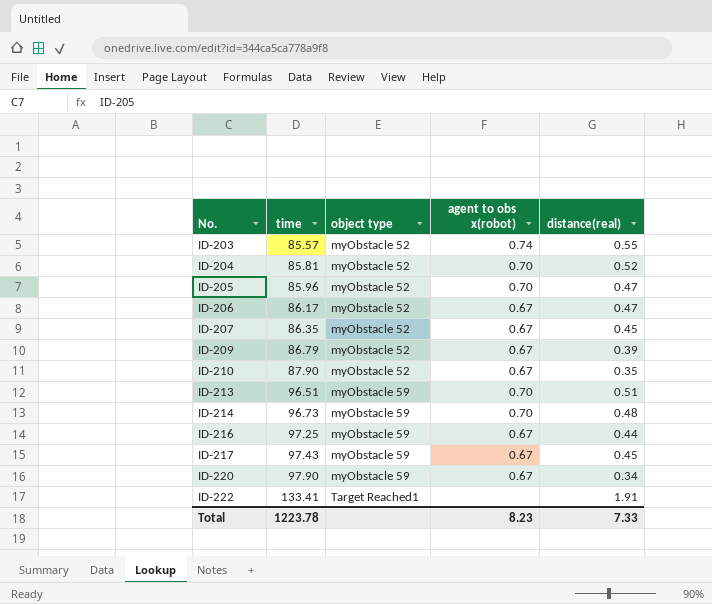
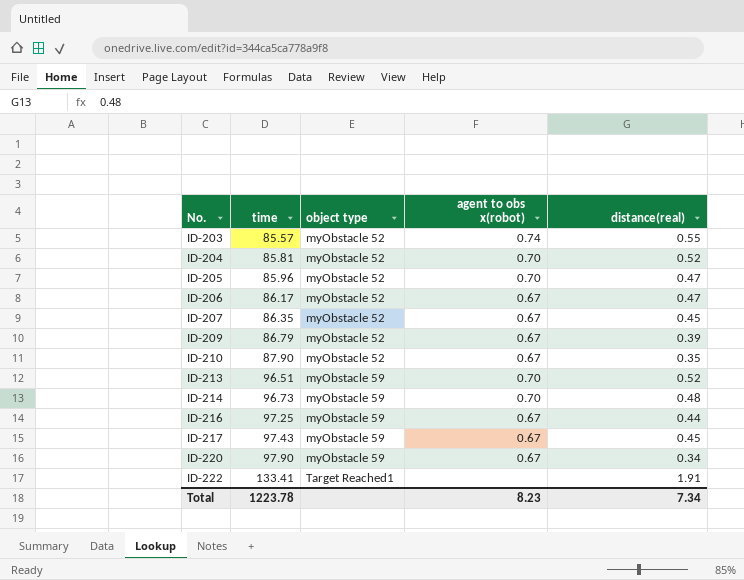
ID-213 | distance(real): 0.51 -> 0.52
Total | distance(real): 7.33 -> 7.34

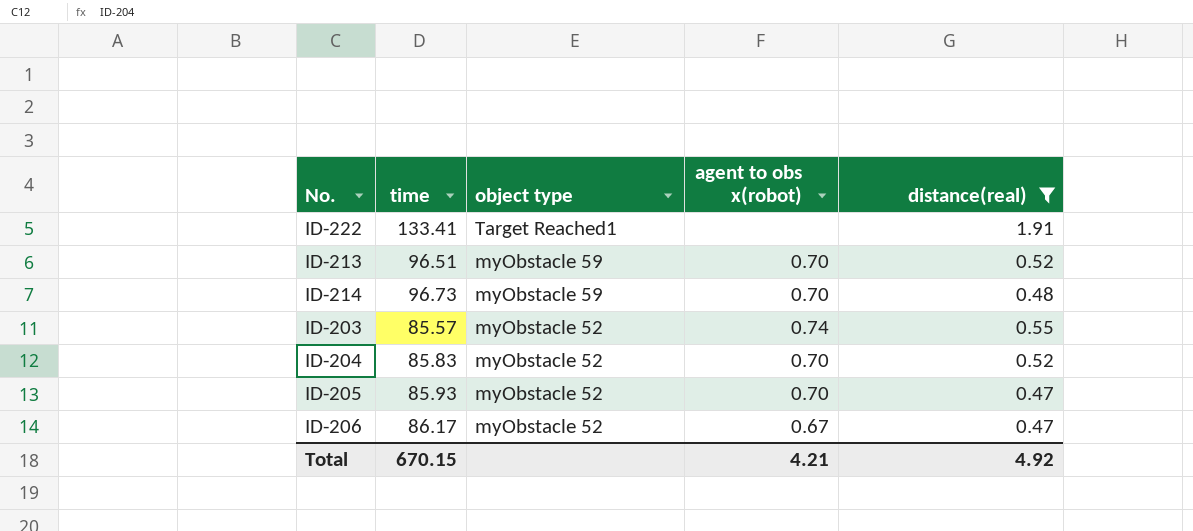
filter: none -> distance(real) >= 0.47
row order: No. ascending -> object type descending
ID-204 | time: 85.81 -> 85.83
ID-205 | time: 85.96 -> 85.93
Total | time: 1223.78 -> 670.15
Total | agent to obs x(robot): 8.23 -> 4.21
Total | distance(real): 7.34 -> 4.92

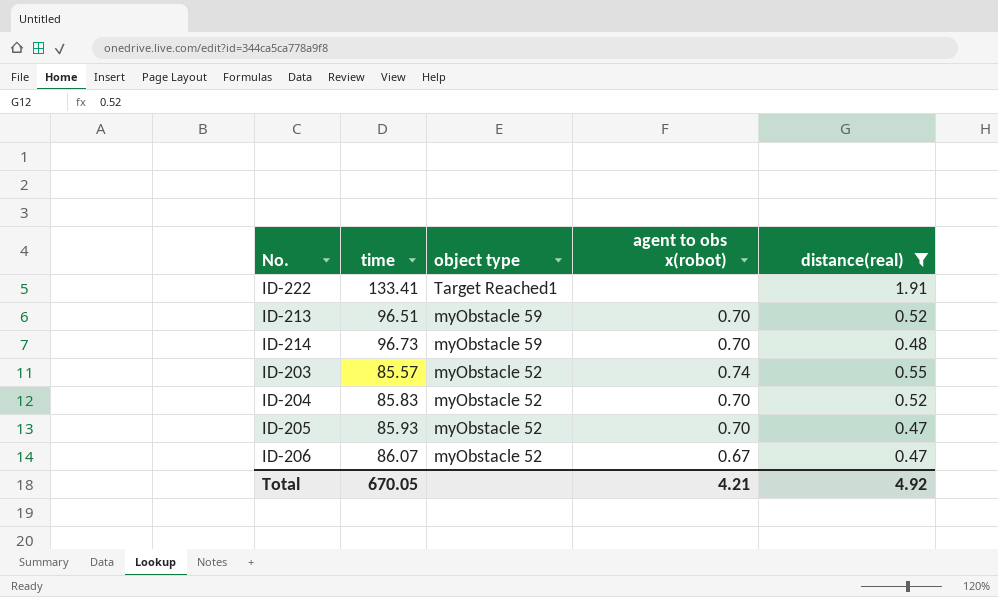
ID-206 | time: 86.17 -> 86.07
Total | time: 670.15 -> 670.05

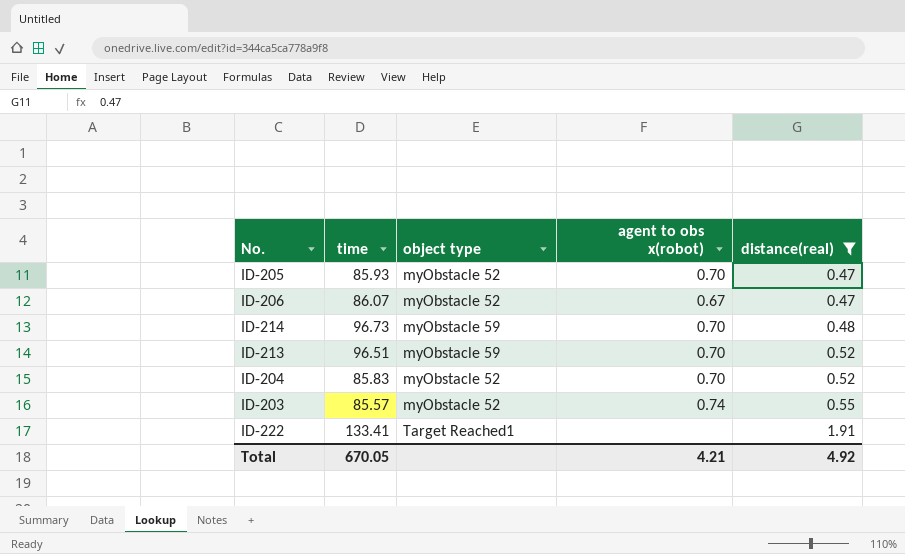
row order: object type descending -> distance(real) ascending

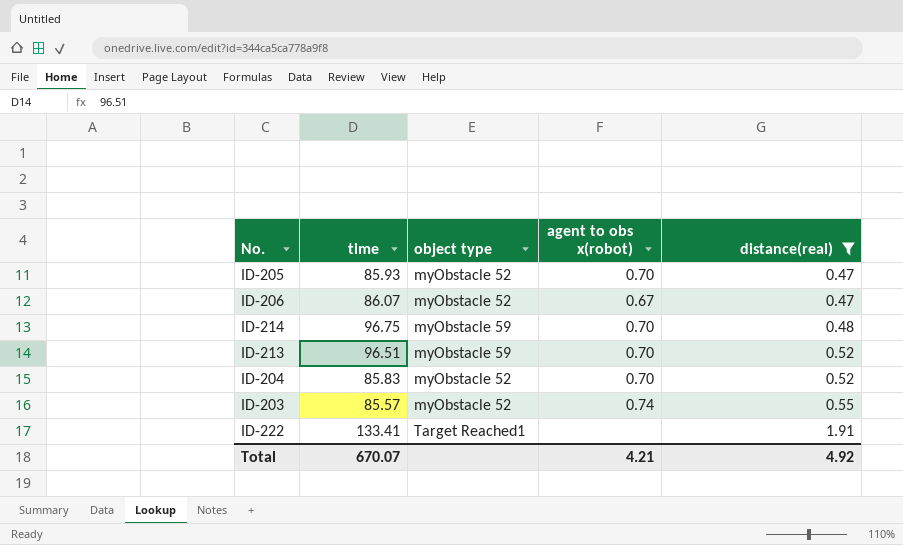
ID-214 | time: 96.73 -> 96.75
Total | time: 670.05 -> 670.07

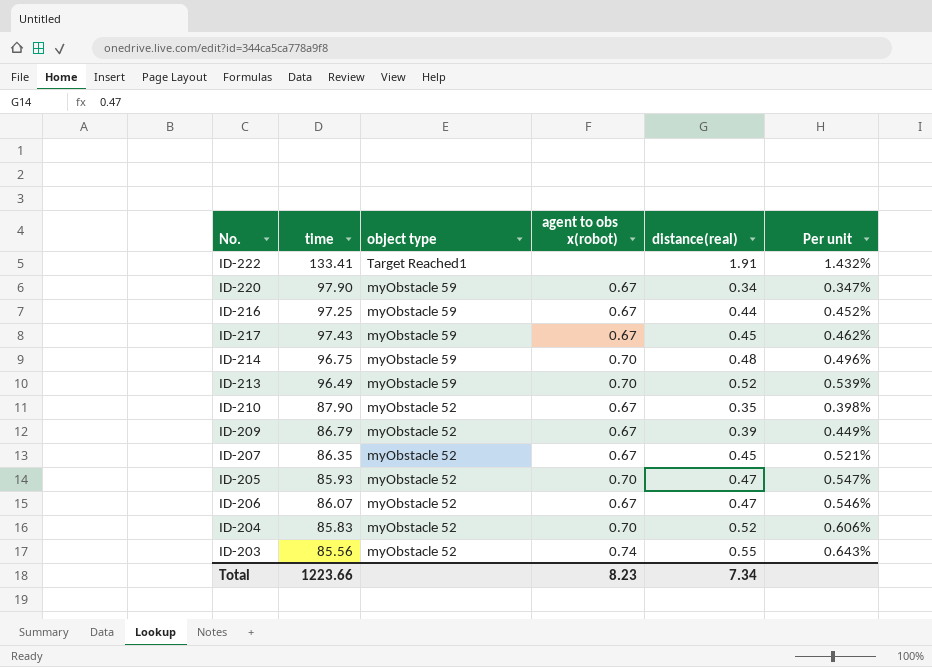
filter: distance(real) >= 0.47 -> none
row order: distance(real) ascending -> object type descending
column Per unit | formula: none -> [distance(real)] / [time]
ID-213 | time: 96.51 -> 96.49
ID-203 | time: 85.57 -> 85.56
Total | time: 670.07 -> 1223.66
Total | agent to obs x(robot): 4.21 -> 8.23
Total | distance(real): 4.92 -> 7.34

